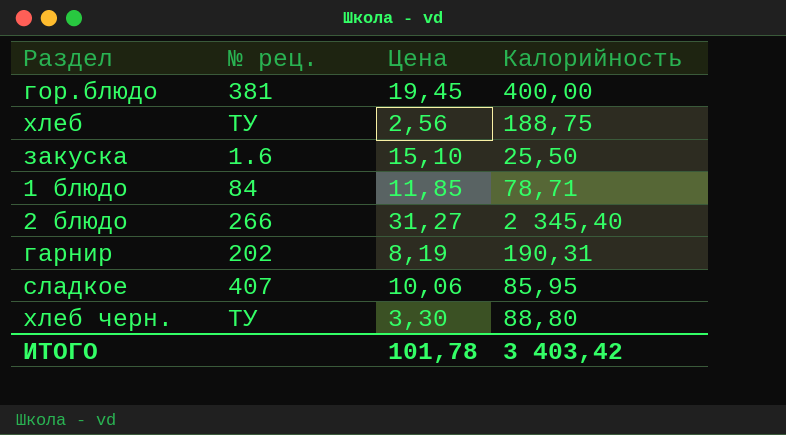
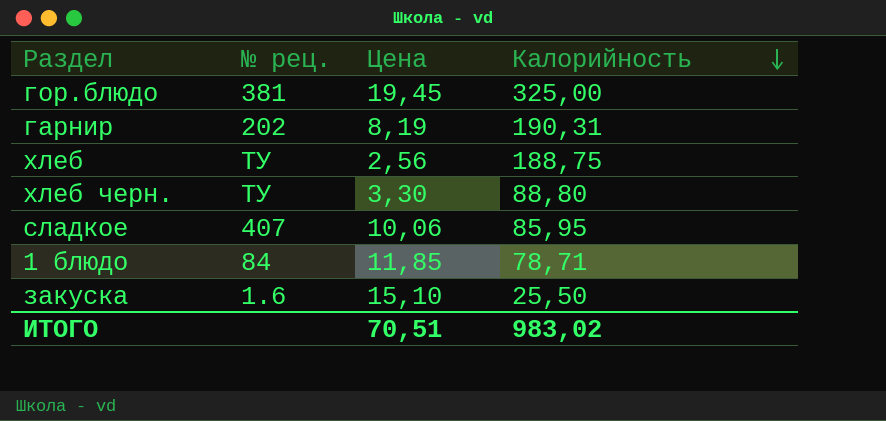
row order: none -> Калорийность descending
row 2 блюдо: 266 | 31,27 | 2 345,40 -> none
гор.блюдо | Калорийность: 400,00 -> 325,00
ИТОГО | Цена: 101,78 -> 70,51
ИТОГО | Калорийность: 3 403,42 -> 983,02

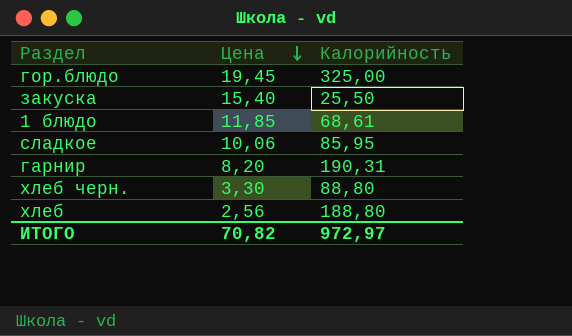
row order: Калорийность descending -> Цена descending
column № рец. | position: 2 -> none
закуска | Цена: 15,10 -> 15,40
1 блюдо | Калорийность: 78,71 -> 68,61
гарнир | Цена: 8,19 -> 8,20
хлеб | Калорийность: 188,75 -> 188,80
ИТОГО | Цена: 70,51 -> 70,82
ИТОГО | Калорийность: 983,02 -> 972,97

